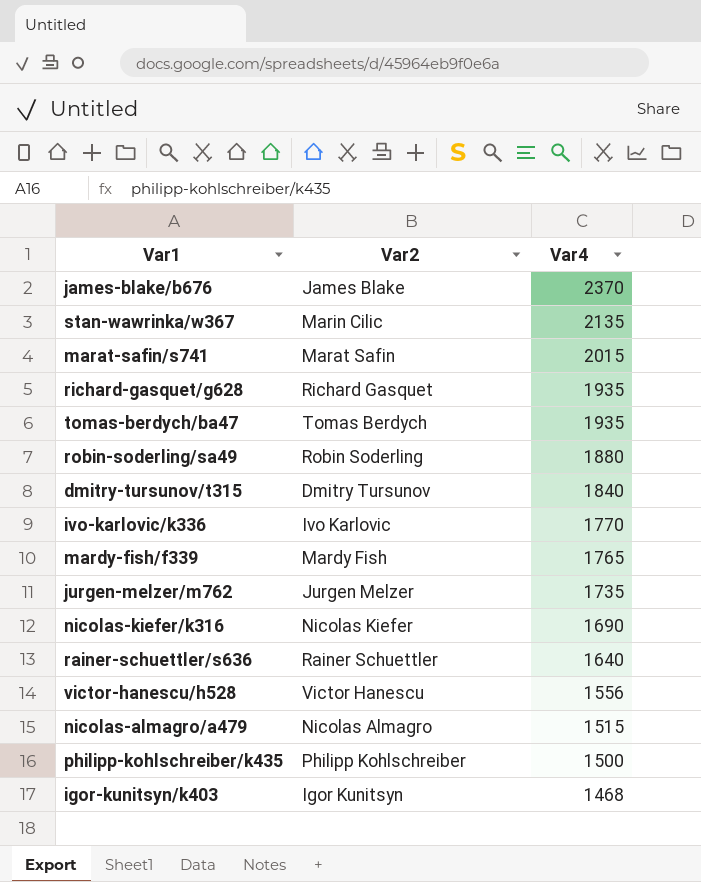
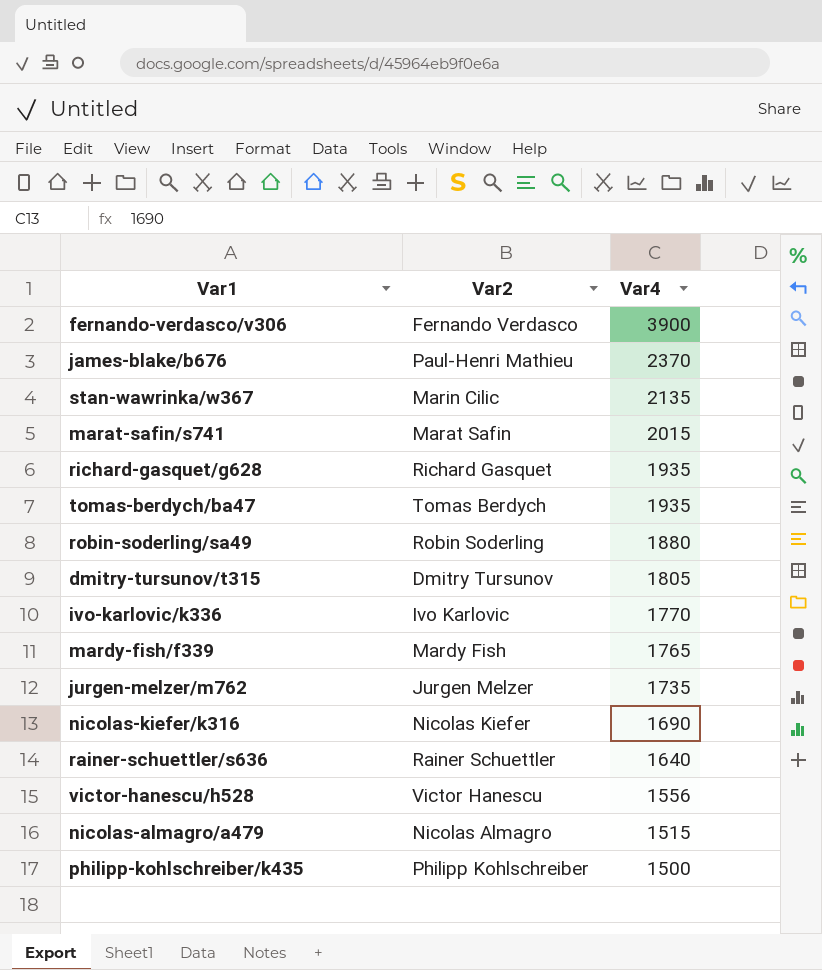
row igor-kunitsyn/k403: Igor Kunitsyn | 1468 -> none
row fernando-verdasco/v306: none -> Fernando Verdasco | 3900
james-blake/b676 | Var2: James Blake -> Paul-Henri Mathieu
dmitry-tursunov/t315 | Var4: 1840 -> 1805

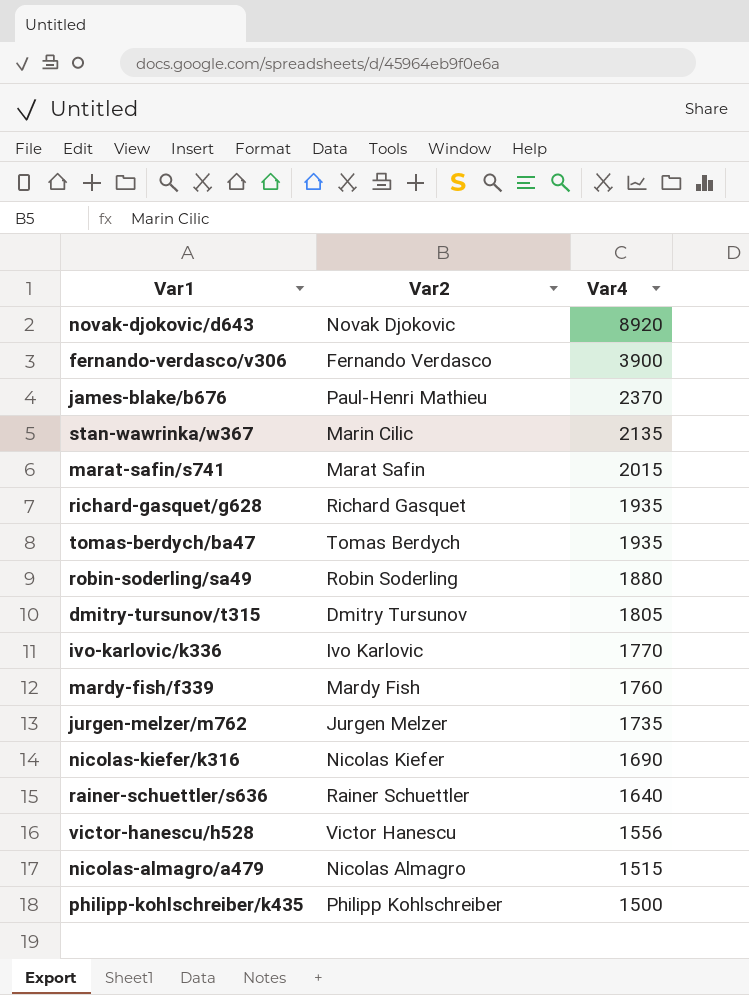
row novak-djokovic/d643: none -> Novak Djokovic | 8920
mardy-fish/f339 | Var4: 1765 -> 1760

